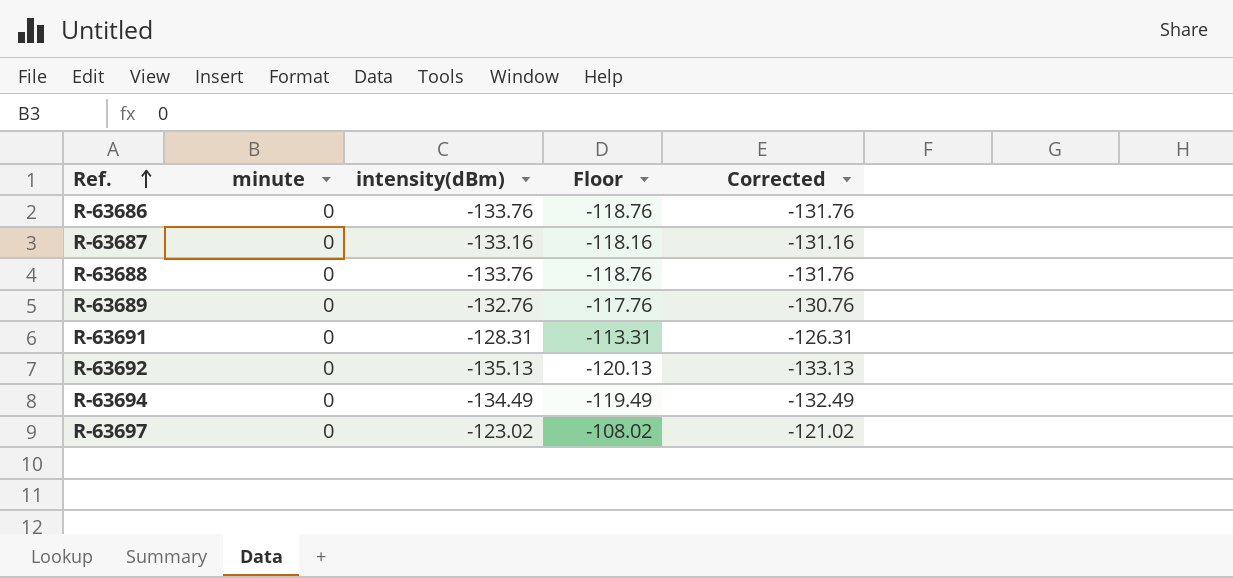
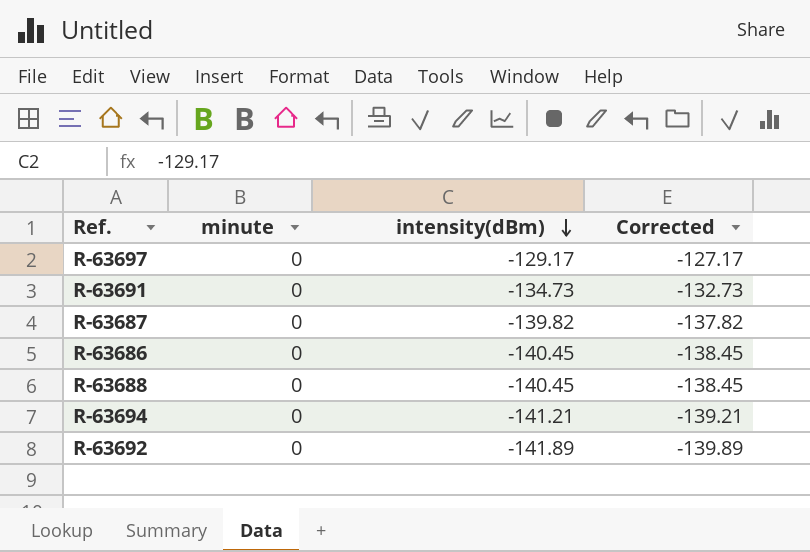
row order: Ref. ascending -> intensity(dBm) descending
column Floor | formula: [intensity(dBm)] + 15 -> none
row R-63689: 0 | -132.76 | -117.76 | -130.76 -> none
R-63697 | intensity(dBm): -123.02 -> -129.17
R-63697 | Corrected: -121.02 -> -127.17
R-63691 | intensity(dBm): -128.31 -> -134.73
R-63691 | Corrected: -126.31 -> -132.73
R-63687 | intensity(dBm): -133.16 -> -139.82
R-63687 | Corrected: -131.16 -> -137.82
R-63686 | intensity(dBm): -133.76 -> -140.45
R-63686 | Corrected: -131.76 -> -138.45
R-63688 | intensity(dBm): -133.76 -> -140.45
R-63688 | Corrected: -131.76 -> -138.45
R-63694 | intensity(dBm): -134.49 -> -141.21
R-63694 | Corrected: -132.49 -> -139.21
R-63692 | intensity(dBm): -135.13 -> -141.89
R-63692 | Corrected: -133.13 -> -139.89

